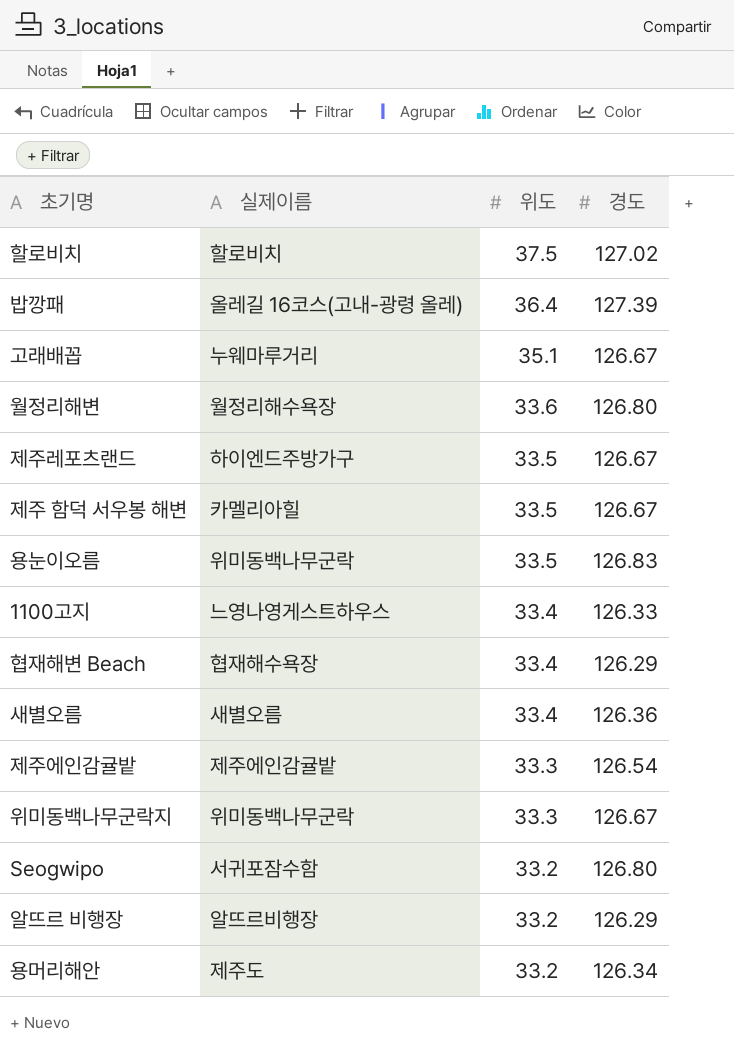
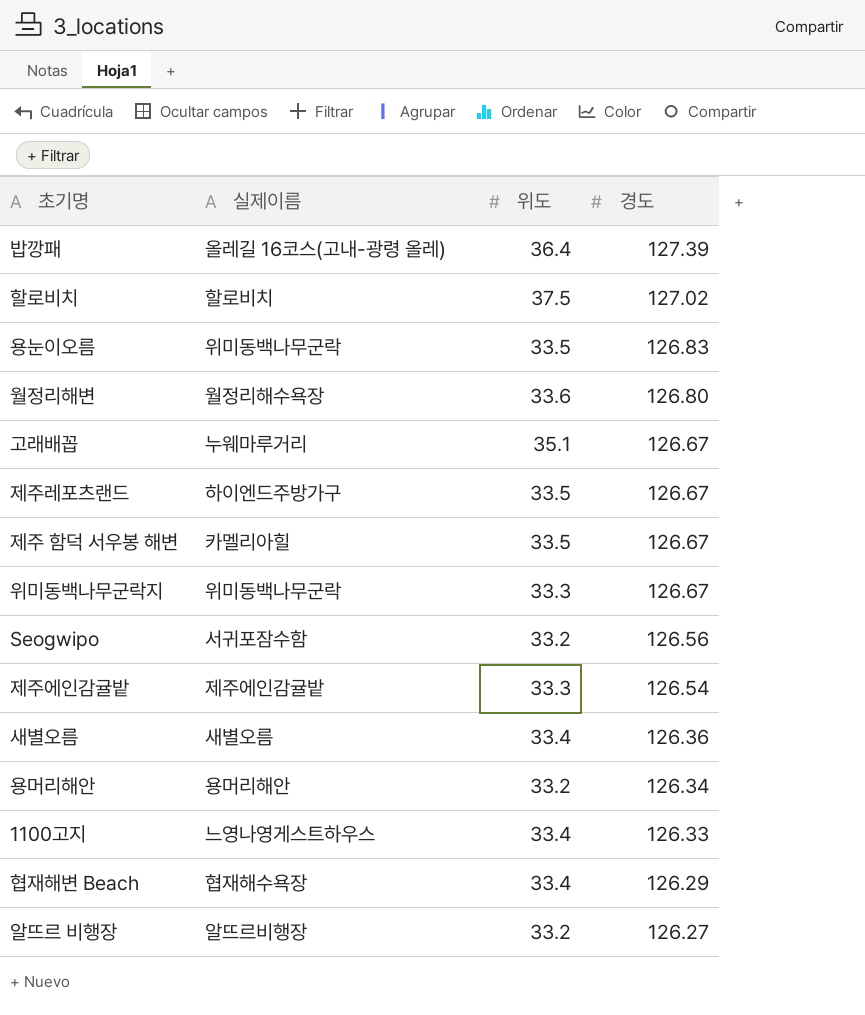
row order: 위도 descending -> 경도 descending
Seogwipo | 경도: 126.80 -> 126.56
용머리해안 | 실제이름: 제주도 -> 용머리해안
알뜨르 비행장 | 경도: 126.29 -> 126.27

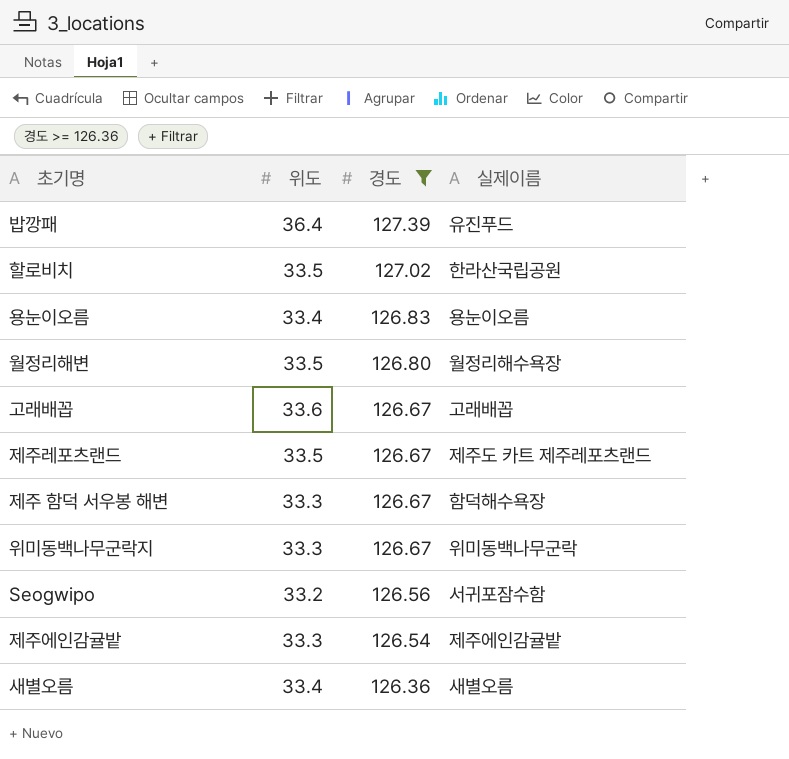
filter: none -> 경도 >= 126.36
column 실제이름 | position: 2 -> 4
밥깡패 | 실제이름: 올레길 16코스(고내-광령 올레) -> 유진푸드
할로비치 | 위도: 37.5 -> 33.5
할로비치 | 실제이름: 할로비치 -> 한라산국립공원
용눈이오름 | 위도: 33.5 -> 33.4
용눈이오름 | 실제이름: 위미동백나무군락 -> 용눈이오름
월정리해변 | 위도: 33.6 -> 33.5
고래배꼽 | 위도: 35.1 -> 33.6
고래배꼽 | 실제이름: 누웨마루거리 -> 고래배꼽
제주레포츠랜드 | 실제이름: 하이엔드주방가구 -> 제주도 카트 제주레포츠랜드
제주 함덕 서우봉 해변 | 위도: 33.5 -> 33.3
제주 함덕 서우봉 해변 | 실제이름: 카멜리아힐 -> 함덕해수욕장

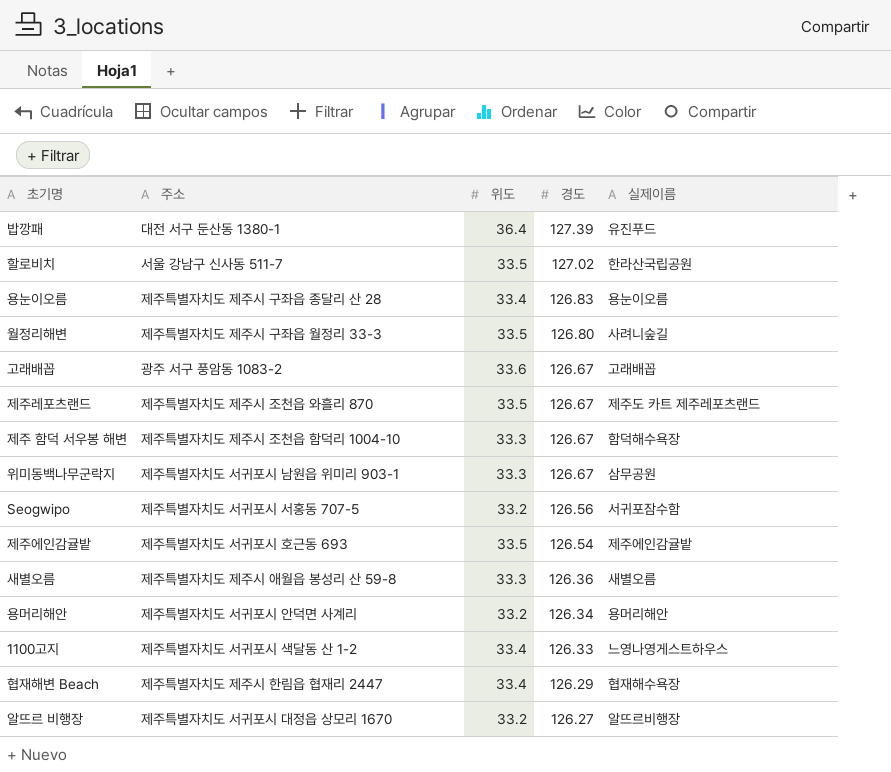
filter: 경도 >= 126.36 -> none
column 주소 | position: none -> 2
월정리해변 | 실제이름: 월정리해수욕장 -> 사려니숲길
위미동백나무군락지 | 실제이름: 위미동백나무군락 -> 삼무공원
제주에인감귤밭 | 위도: 33.3 -> 33.5
새별오름 | 위도: 33.4 -> 33.3

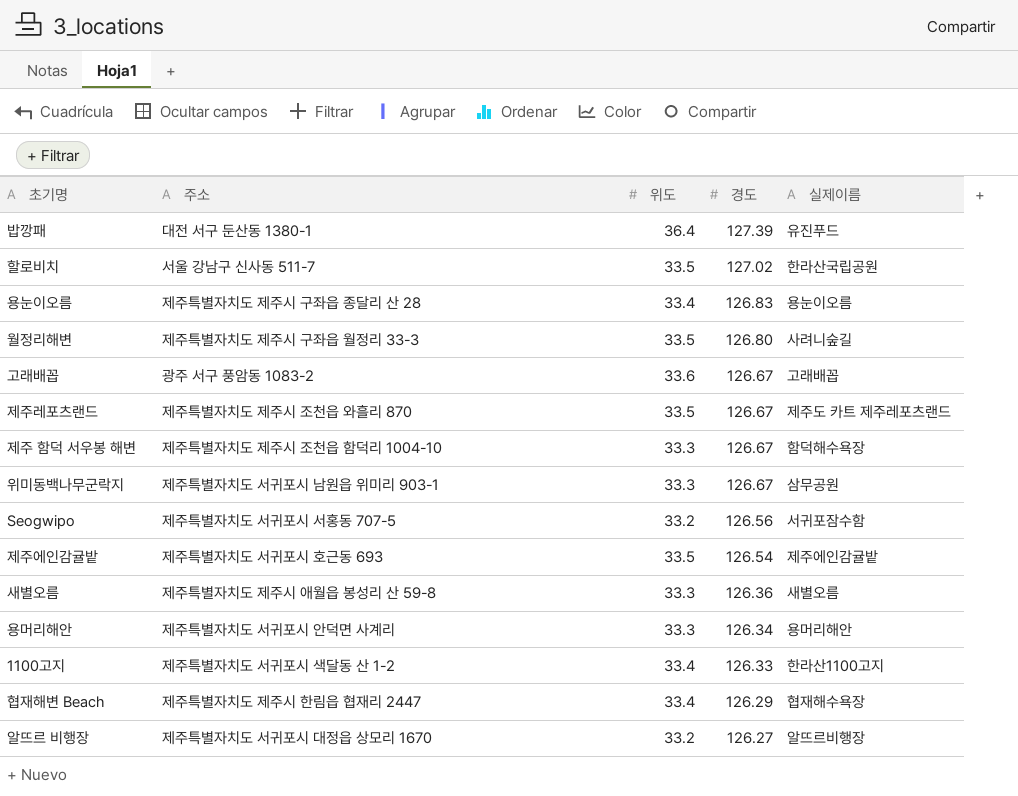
용머리해안 | 위도: 33.2 -> 33.3
1100고지 | 실제이름: 느영나영게스트하우스 -> 한라산1100고지

